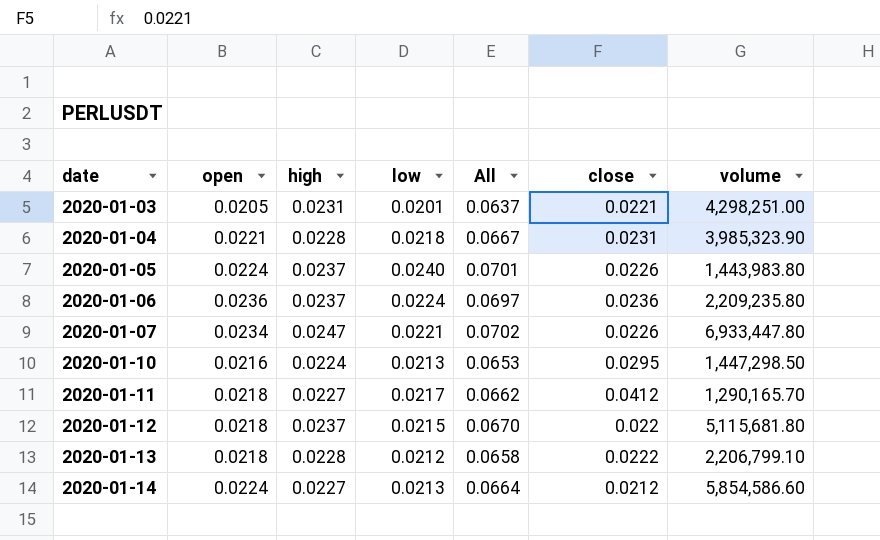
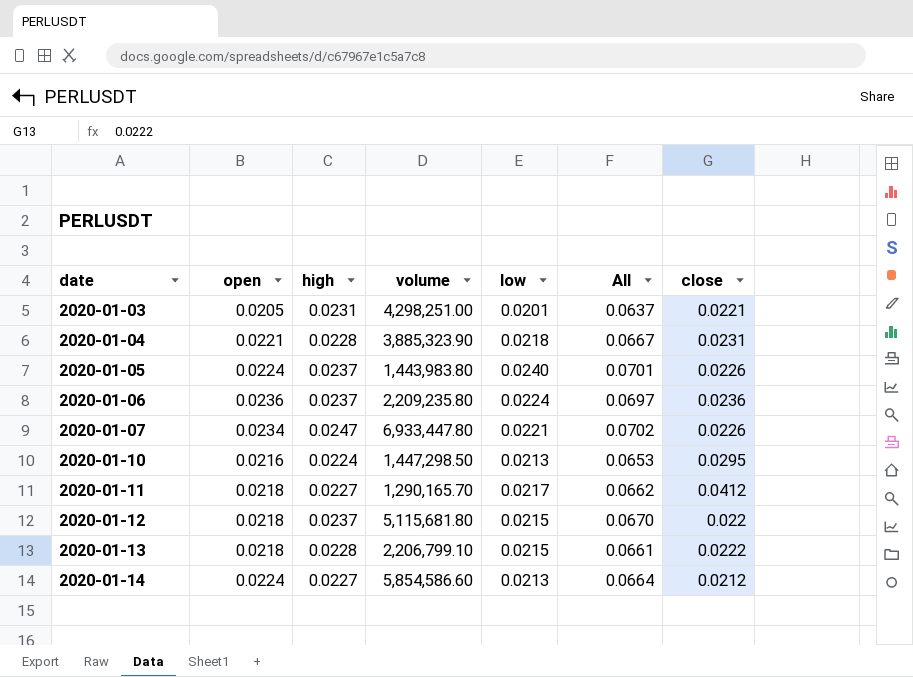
column volume | position: 7 -> 4
2020-01-04 | volume: 3,985,323.90 -> 3,885,323.90
2020-01-13 | low: 0.0212 -> 0.0215
2020-01-13 | All: 0.0658 -> 0.0661

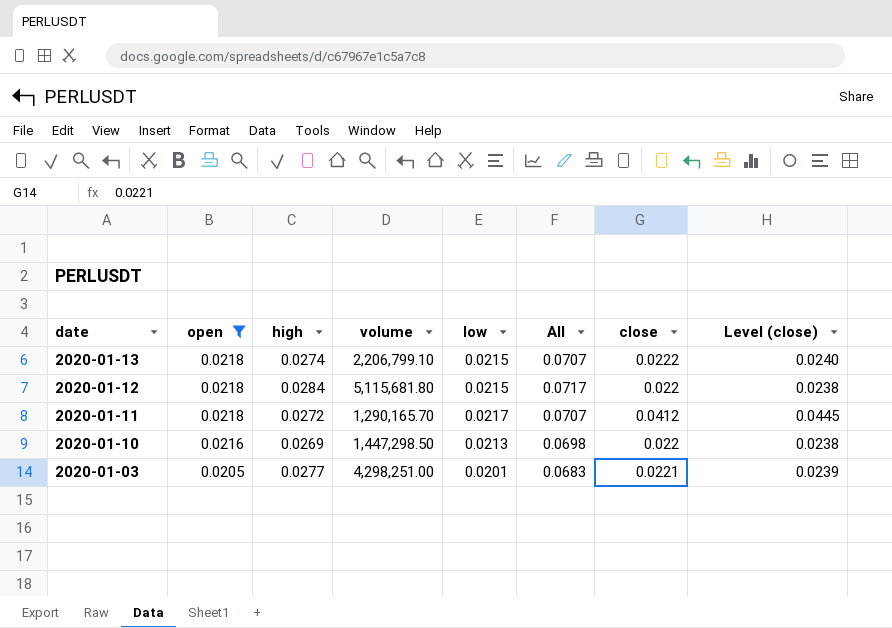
filter: none -> open <= 0.0218
row order: date ascending -> date descending
column Level (close) | formula: none -> [close] * 1.08
2020-01-13 | high: 0.0228 -> 0.0274
2020-01-13 | All: 0.0661 -> 0.0707
2020-01-12 | high: 0.0237 -> 0.0284
2020-01-12 | All: 0.0670 -> 0.0717
2020-01-11 | high: 0.0227 -> 0.0272
2020-01-11 | All: 0.0662 -> 0.0707
2020-01-10 | high: 0.0224 -> 0.0269
2020-01-10 | All: 0.0653 -> 0.0698
2020-01-10 | close: 0.0295 -> 0.022
2020-01-03 | high: 0.0231 -> 0.0277
2020-01-03 | All: 0.0637 -> 0.0683

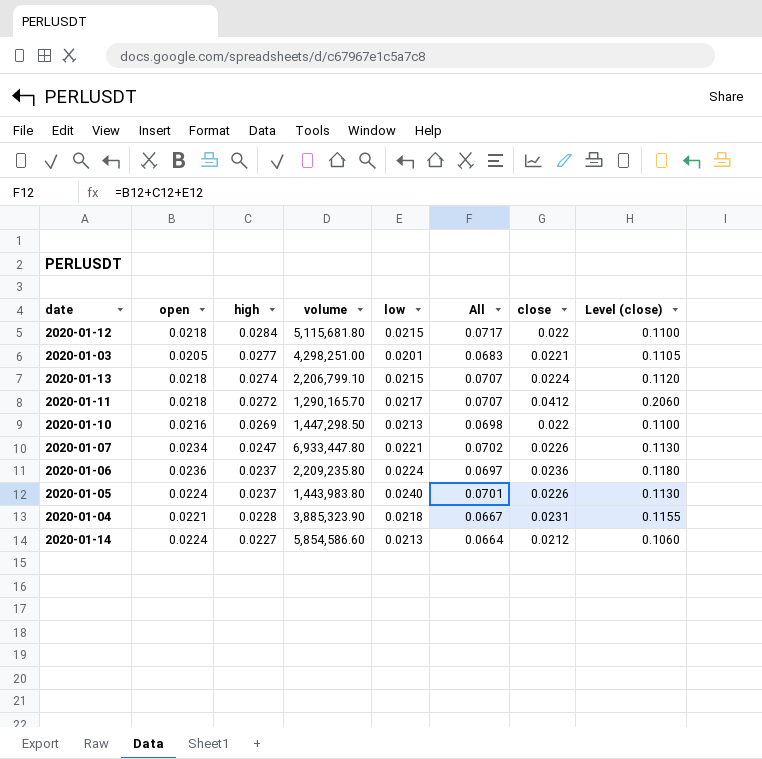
filter: open <= 0.0218 -> none
row order: date descending -> high descending
column Level (close) | formula: [close] * 1.08 -> [close] * 5
2020-01-13 | close: 0.0222 -> 0.0224

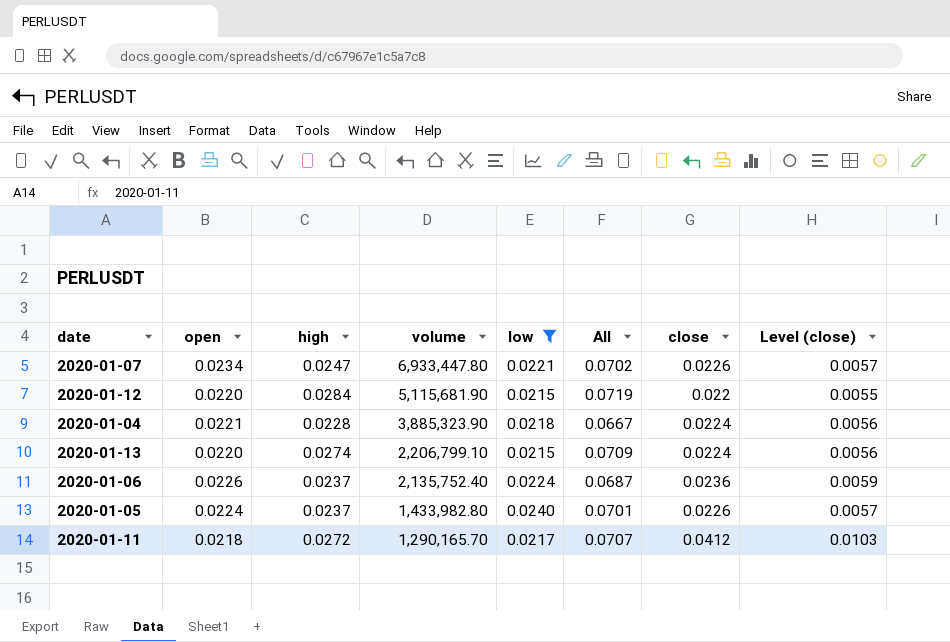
filter: none -> low >= 0.0215
row order: high descending -> volume descending
column Level (close) | formula: [close] * 5 -> [close] * 0.25
2020-01-12 | open: 0.0218 -> 0.0220
2020-01-12 | volume: 5,115,681.80 -> 5,115,681.90
2020-01-12 | All: 0.0717 -> 0.0719
2020-01-04 | close: 0.0231 -> 0.0224
2020-01-13 | open: 0.0218 -> 0.0220
2020-01-13 | All: 0.0707 -> 0.0709
2020-01-06 | open: 0.0236 -> 0.0226
2020-01-06 | volume: 2,209,235.80 -> 2,135,752.40
2020-01-06 | All: 0.0697 -> 0.0687
2020-01-05 | volume: 1,443,983.80 -> 1,433,982.80

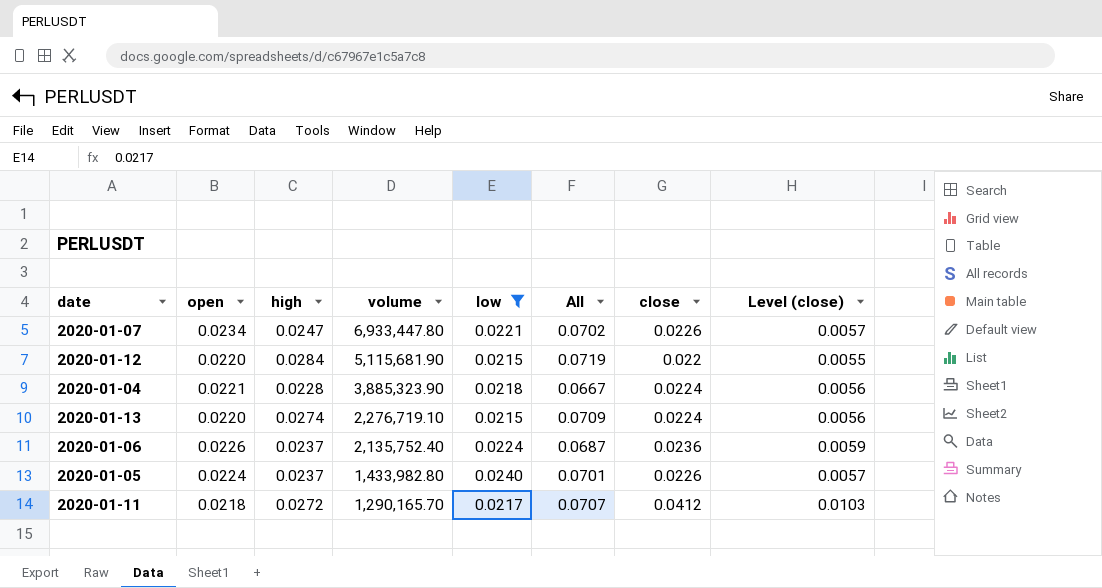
2020-01-13 | volume: 2,206,799.10 -> 2,276,719.10

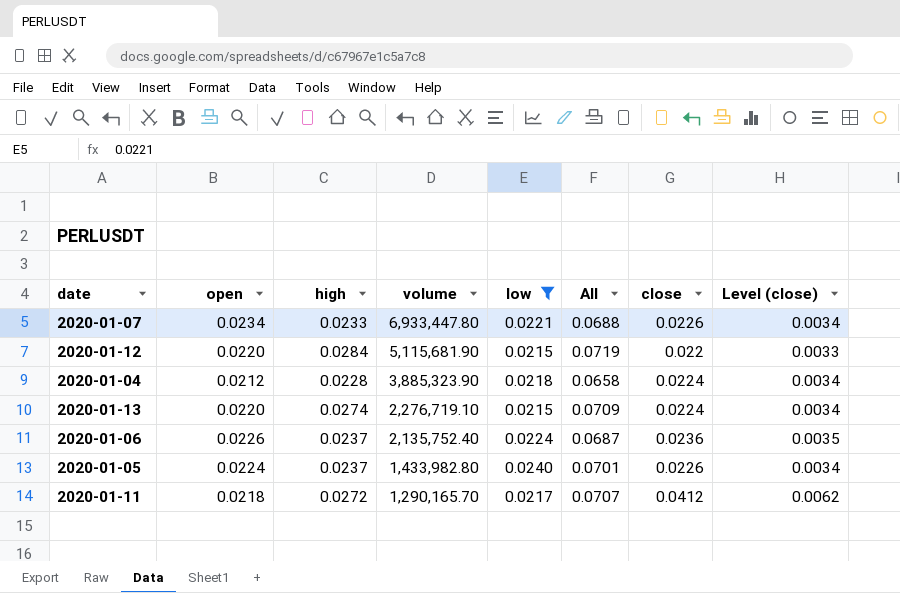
column Level (close) | formula: [close] * 0.25 -> [close] * 0.15
2020-01-07 | high: 0.0247 -> 0.0233
2020-01-07 | All: 0.0702 -> 0.0688
2020-01-04 | open: 0.0221 -> 0.0212
2020-01-04 | All: 0.0667 -> 0.0658

